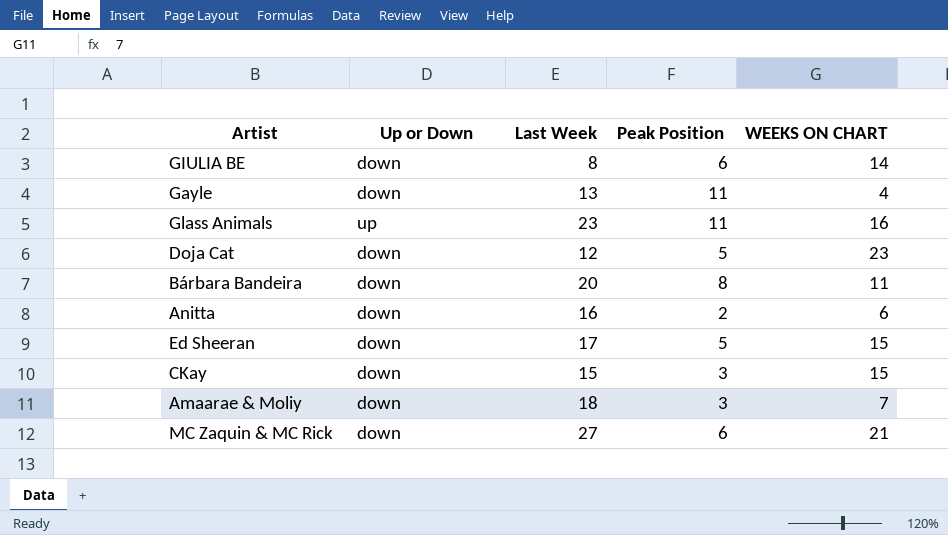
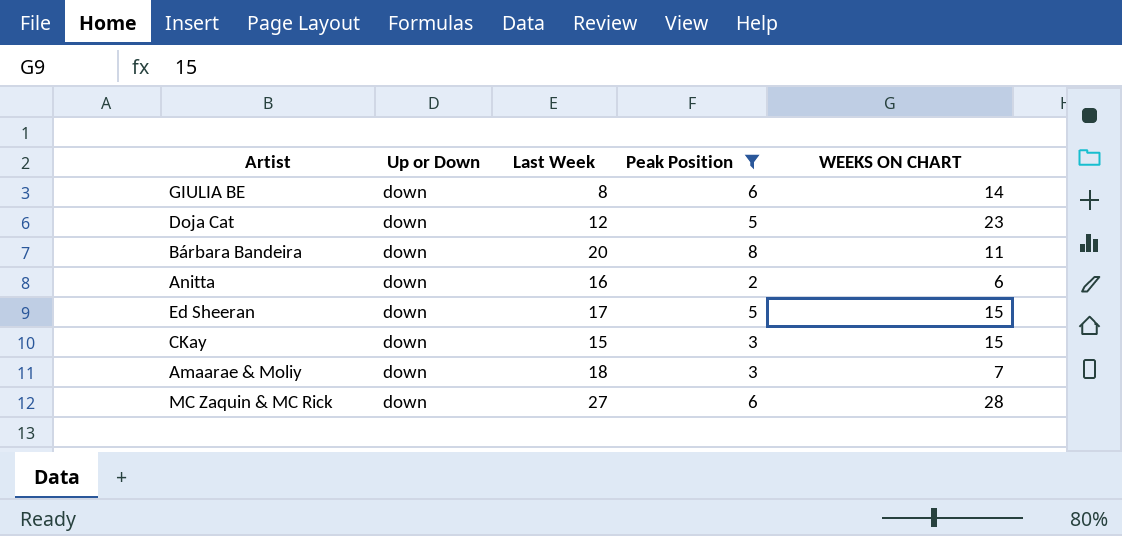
filter: none -> Peak Position != 11
MC Zaquin & MC Rick | WEEKS ON CHART: 21 -> 28

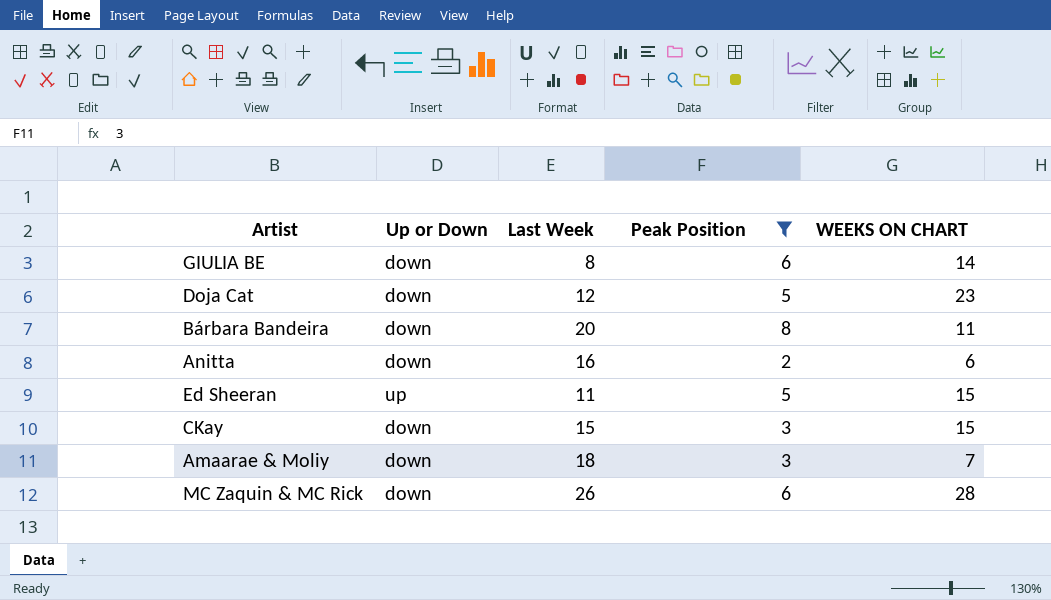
Ed Sheeran | Up or Down: down -> up
Ed Sheeran | Last Week: 17 -> 11
MC Zaquin & MC Rick | Last Week: 27 -> 26

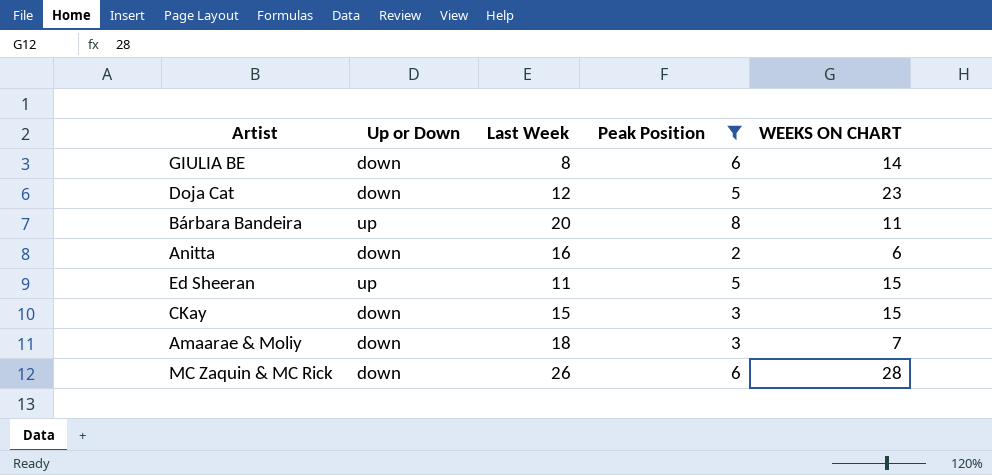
Bárbara Bandeira | Up or Down: down -> up

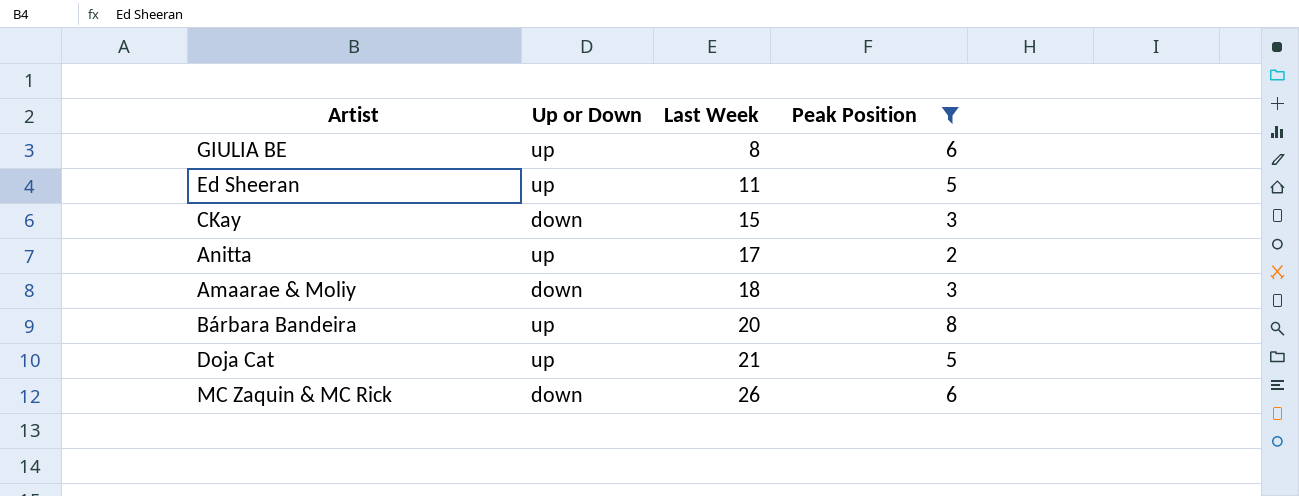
row order: none -> Last Week ascending
column WEEKS ON CHART | position: 5 -> none
GIULIA BE | Up or Down: down -> up
Anitta | Up or Down: down -> up
Anitta | Last Week: 16 -> 17
Doja Cat | Up or Down: down -> up
Doja Cat | Last Week: 12 -> 21

